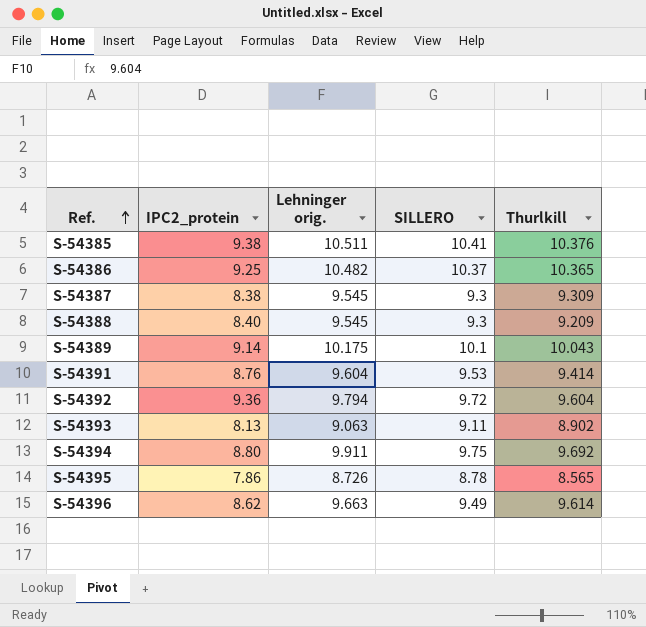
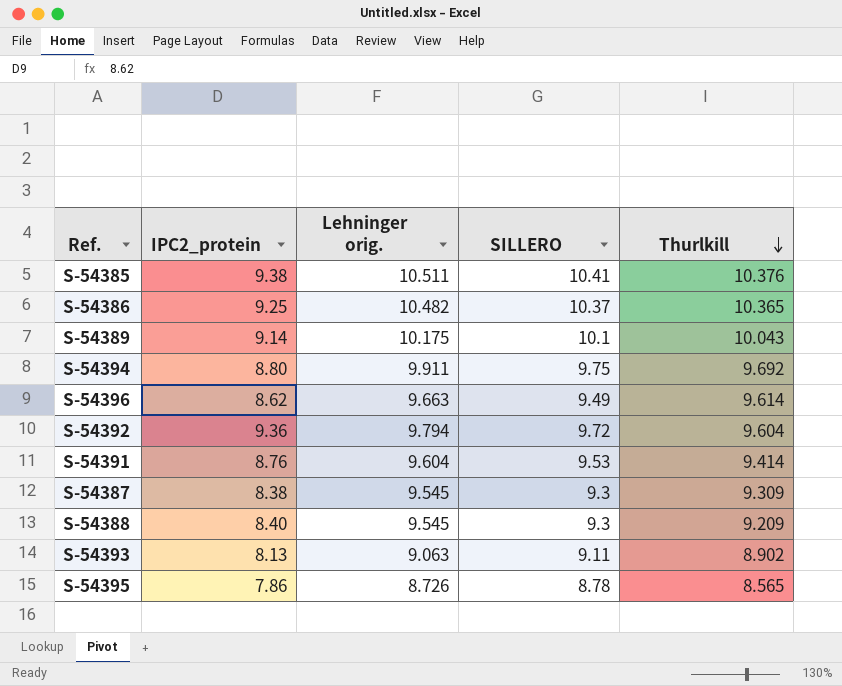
row order: Ref. ascending -> Thurlkill descending

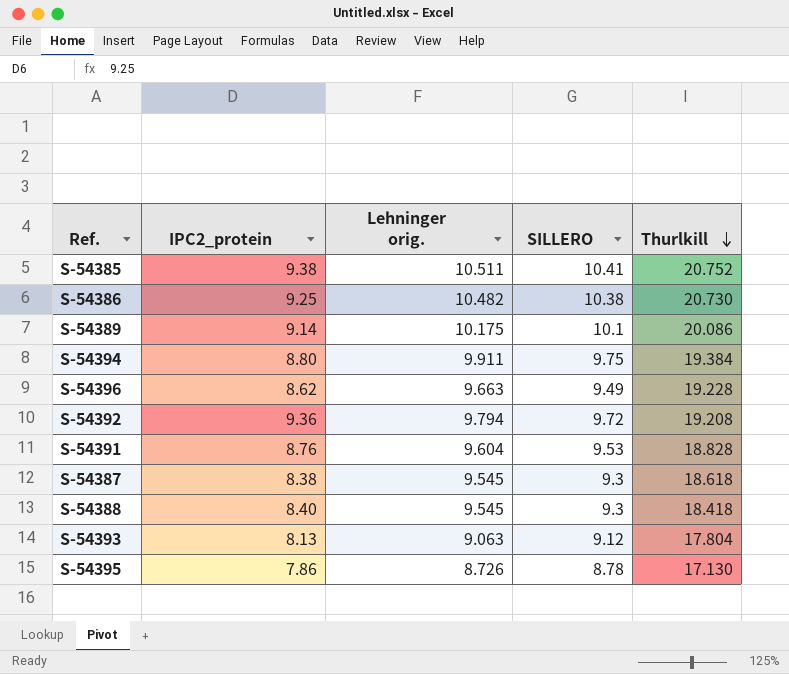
S-54385 | Thurlkill: 10.376 -> 20.752
S-54386 | SILLERO: 10.37 -> 10.38
S-54386 | Thurlkill: 10.365 -> 20.730
S-54389 | Thurlkill: 10.043 -> 20.086
S-54394 | Thurlkill: 9.692 -> 19.384
S-54396 | Thurlkill: 9.614 -> 19.228
S-54392 | Thurlkill: 9.604 -> 19.208
S-54391 | Thurlkill: 9.414 -> 18.828
S-54387 | Thurlkill: 9.309 -> 18.618
S-54388 | Thurlkill: 9.209 -> 18.418
S-54393 | SILLERO: 9.11 -> 9.12
S-54393 | Thurlkill: 8.902 -> 17.804
S-54395 | Thurlkill: 8.565 -> 17.130

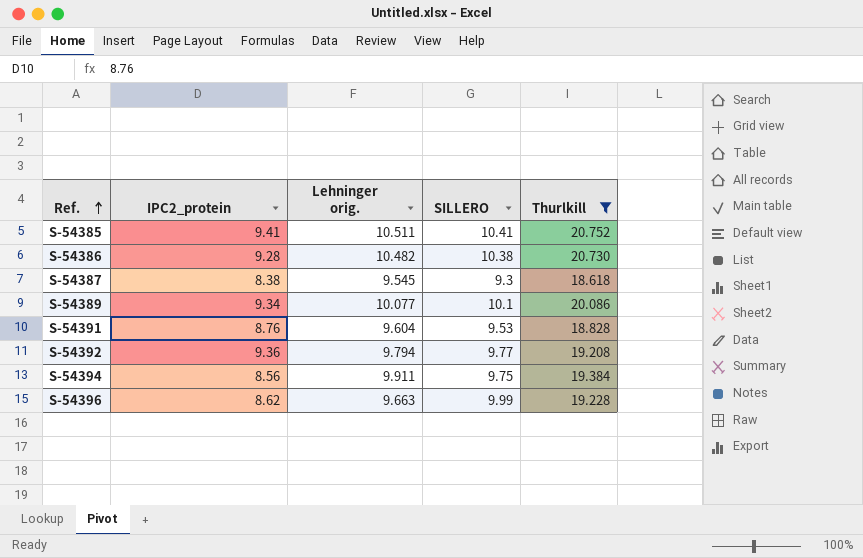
filter: none -> Thurlkill >= 18.618
row order: Thurlkill descending -> Ref. ascending
S-54385 | IPC2_protein: 9.38 -> 9.41
S-54386 | IPC2_protein: 9.25 -> 9.28
S-54389 | IPC2_protein: 9.14 -> 9.34
S-54389 | Lehninger orig.: 10.175 -> 10.077
S-54392 | SILLERO: 9.72 -> 9.77
S-54394 | IPC2_protein: 8.80 -> 8.56
S-54396 | SILLERO: 9.49 -> 9.99

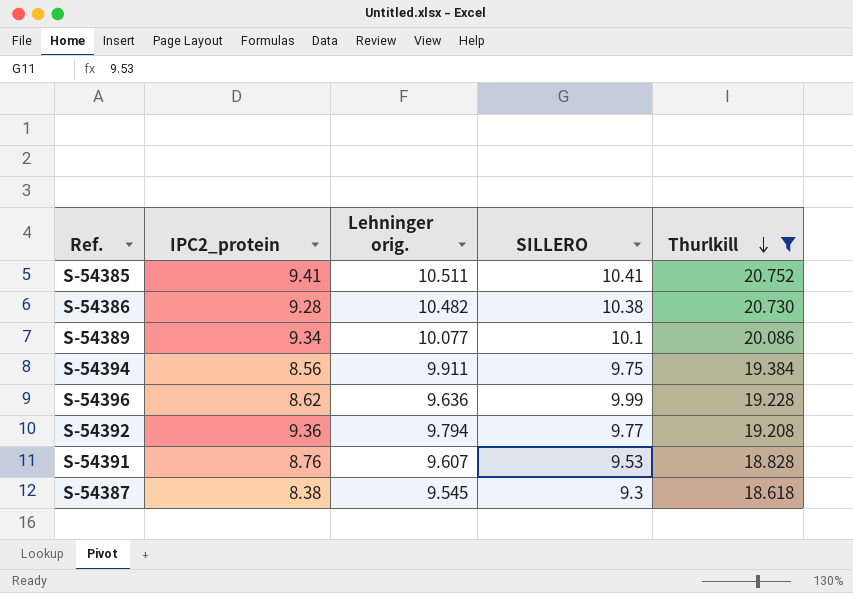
row order: Ref. ascending -> Thurlkill descending
S-54396 | Lehninger orig.: 9.663 -> 9.636
S-54391 | Lehninger orig.: 9.604 -> 9.607

